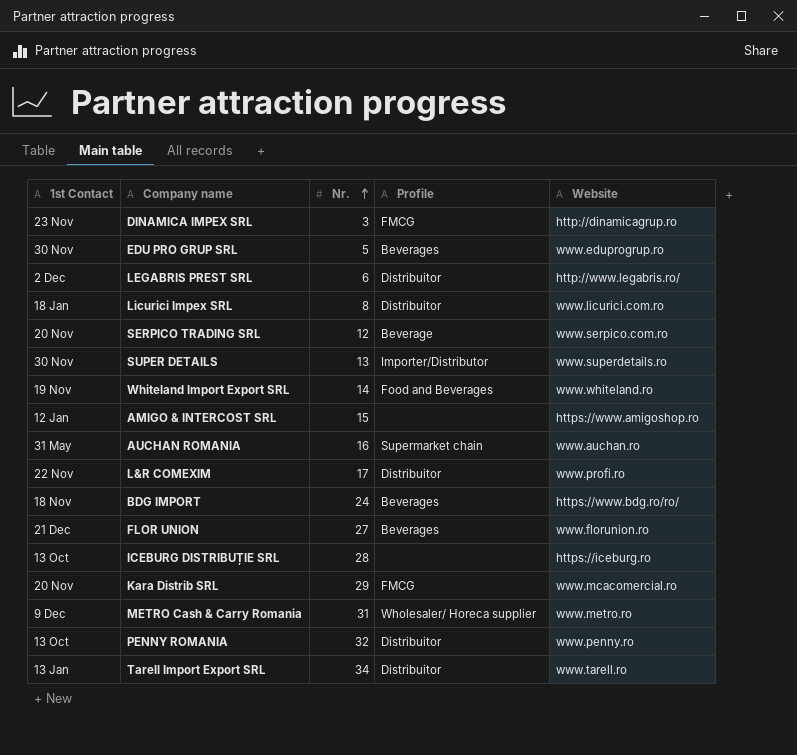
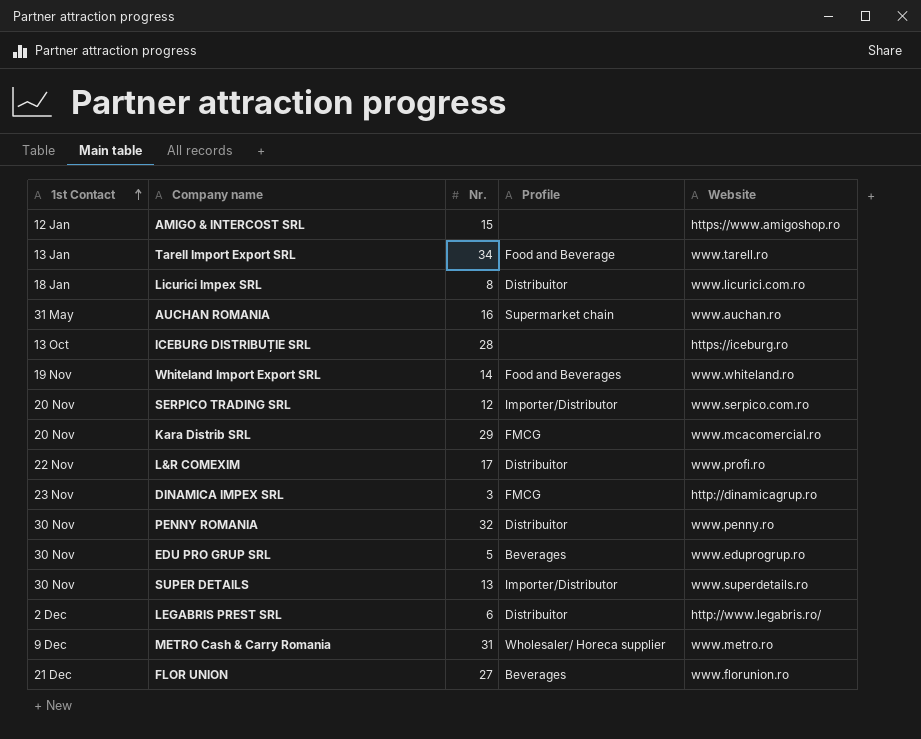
row order: Nr. ascending -> 1st Contact ascending
row BDG IMPORT: 18 Nov | 24 | Beverages | https://www.bdg.ro/ro/ -> none
Tarell Import Export SRL | Profile: Distribuitor -> Food and Beverage
SERPICO TRADING SRL | Profile: Beverage -> Importer/Distributor
PENNY ROMANIA | 1st Contact: 13 Oct -> 30 Nov

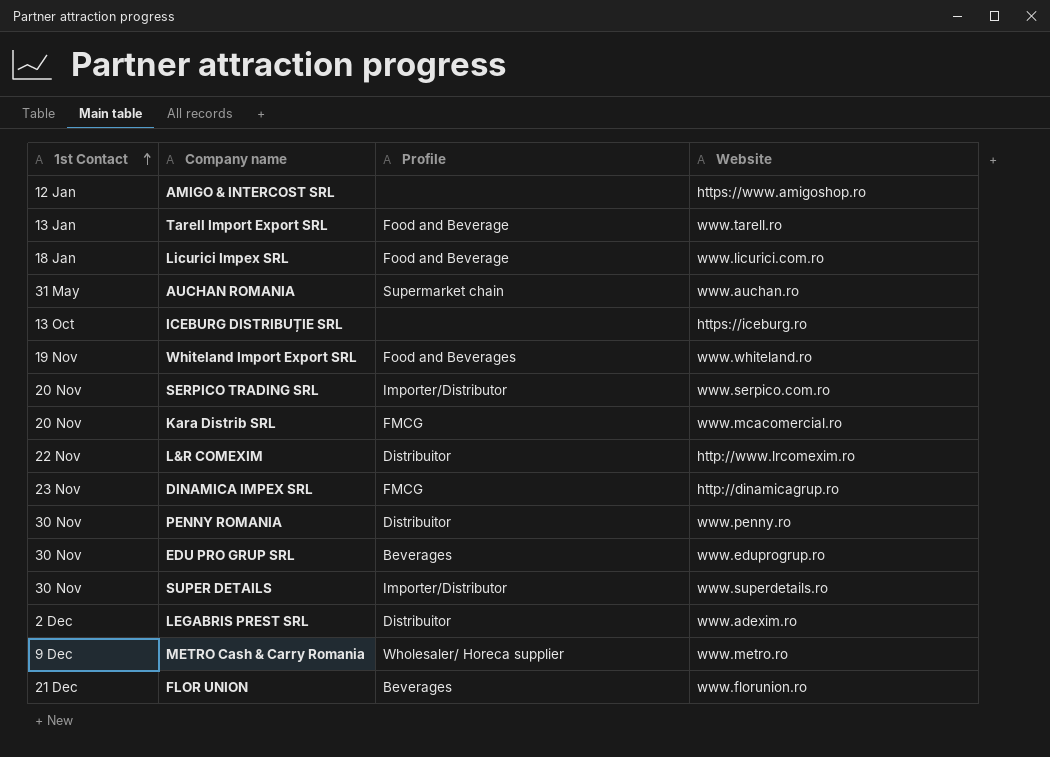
column Nr. | position: 3 -> none
Licurici Impex SRL | Profile: Distribuitor -> Food and Beverage
L&R COMEXIM | Website: www.profi.ro -> http://www.lrcomexim.ro
LEGABRIS PREST SRL | Website: http://www.legabris.ro/ -> www.adexim.ro

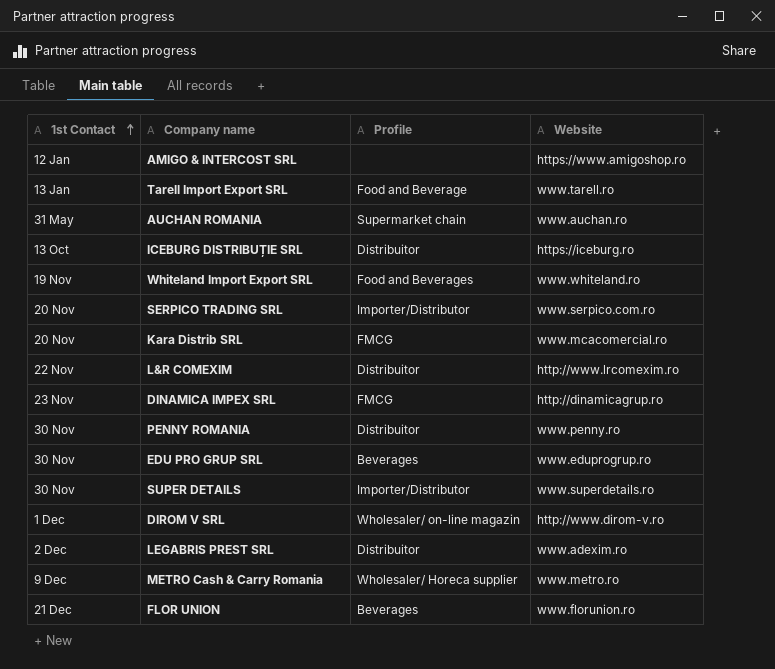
row Licurici Impex SRL: 18 Jan | Food and Beverage | www.licurici.com.ro -> none
ICEBURG DISTRIBUȚIE SRL | Profile: none -> Distribuitor
row DIROM V SRL: none -> 1 Dec | Wholesaler/ on-line magazin | http://www.dirom-v.ro

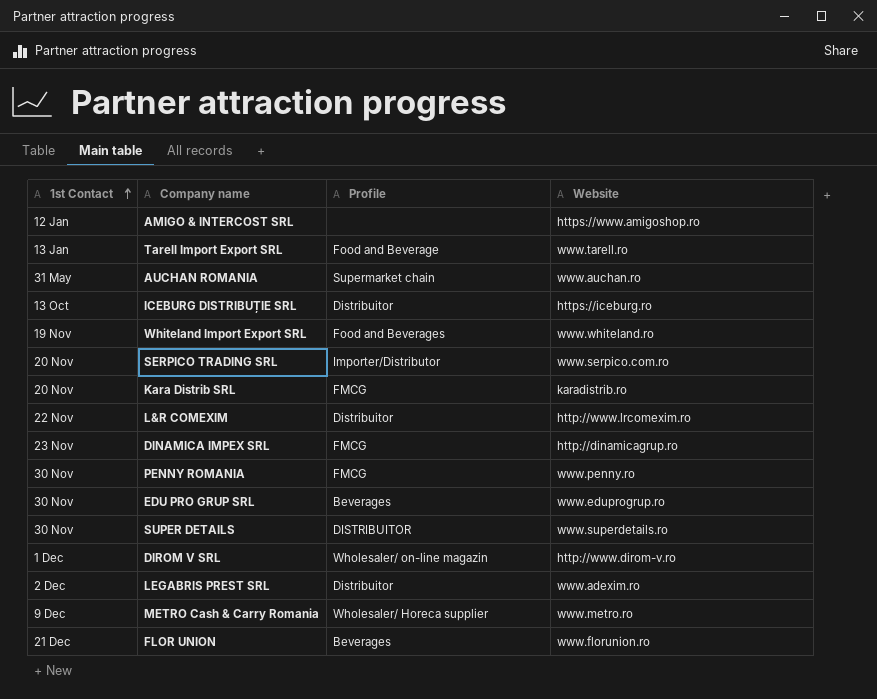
Kara Distrib SRL | Website: www.mcacomercial.ro -> karadistrib.ro
PENNY ROMANIA | Profile: Distribuitor -> FMCG
SUPER DETAILS | Profile: Importer/Distributor -> DISTRIBUITOR

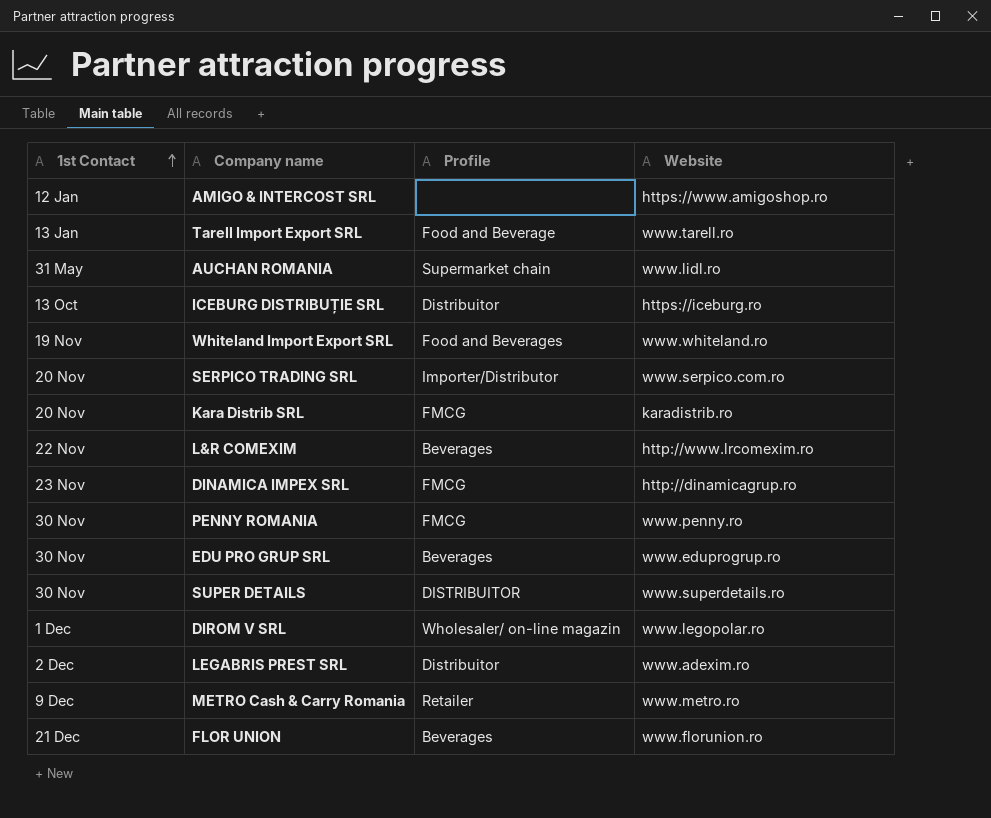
AUCHAN ROMANIA | Website: www.auchan.ro -> www.lidl.ro
L&R COMEXIM | Profile: Distribuitor -> Beverages
DIROM V SRL | Website: http://www.dirom-v.ro -> www.legopolar.ro
METRO Cash & Carry Romania | Profile: Wholesaler/ Horeca supplier -> Retailer

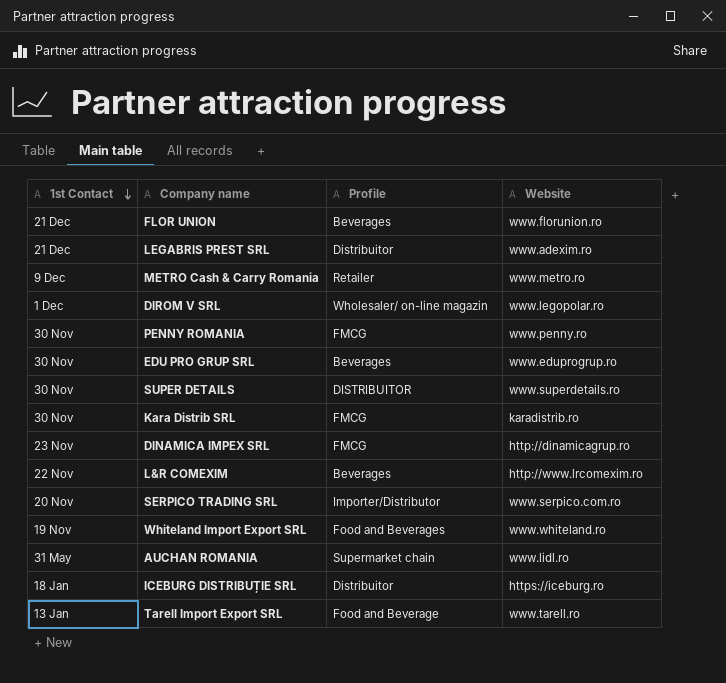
row order: 1st Contact ascending -> 1st Contact descending
row AMIGO & INTERCOST SRL: 12 Jan | none | https://www.amigoshop.ro -> none
LEGABRIS PREST SRL | 1st Contact: 2 Dec -> 21 Dec
Kara Distrib SRL | 1st Contact: 20 Nov -> 30 Nov
ICEBURG DISTRIBUȚIE SRL | 1st Contact: 13 Oct -> 18 Jan

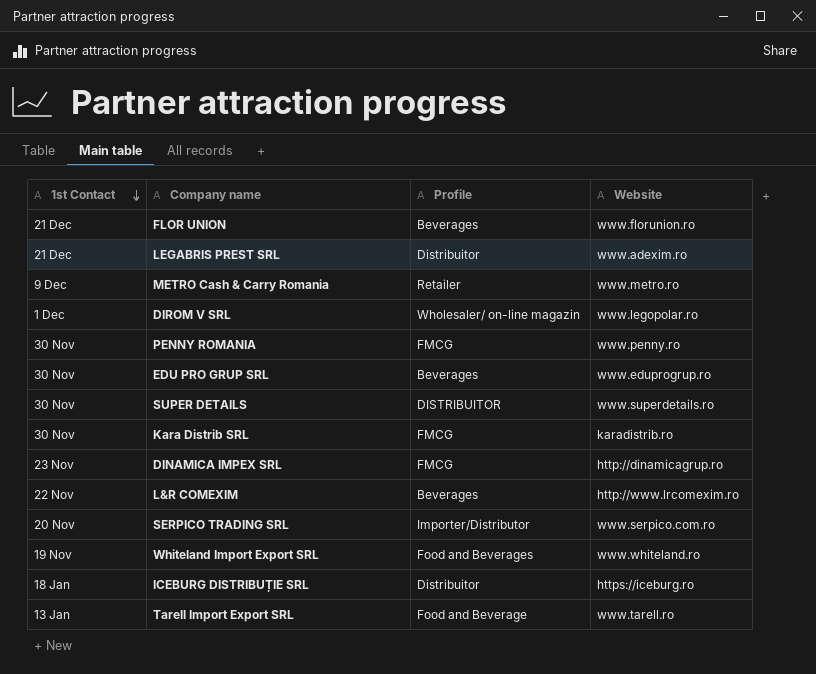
row AUCHAN ROMANIA: 31 May | Supermarket chain | www.lidl.ro -> none

